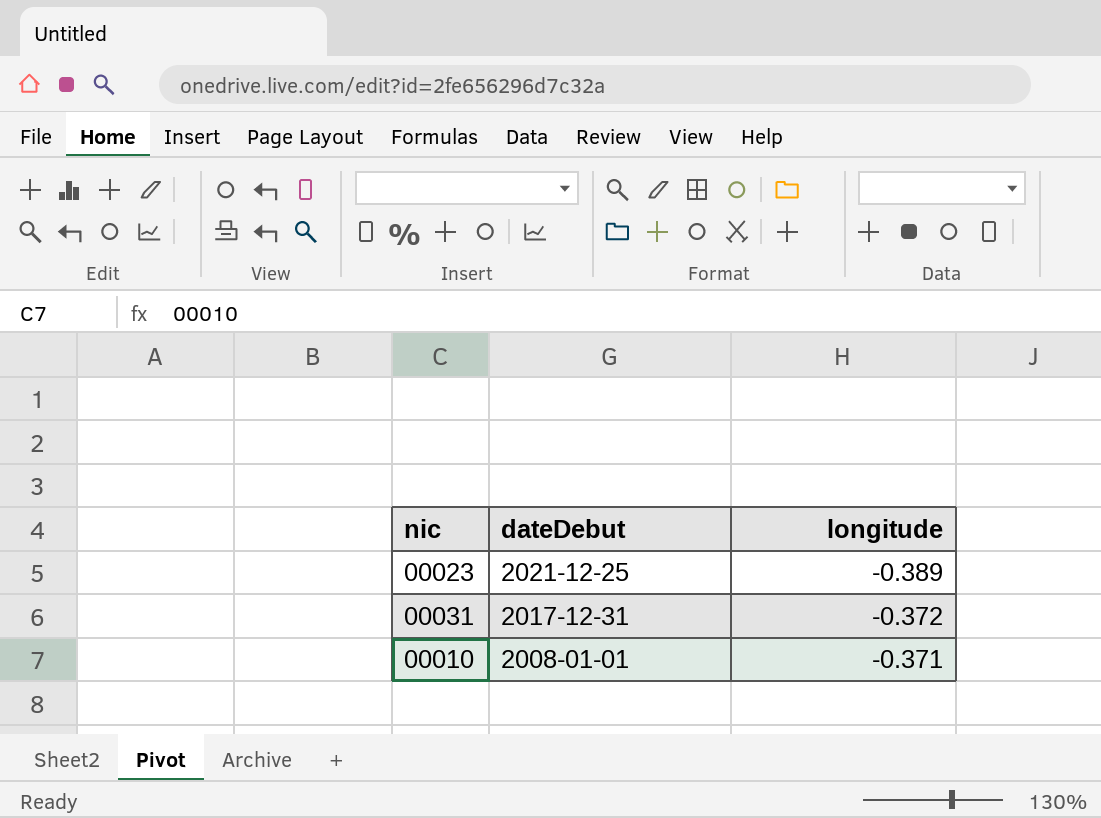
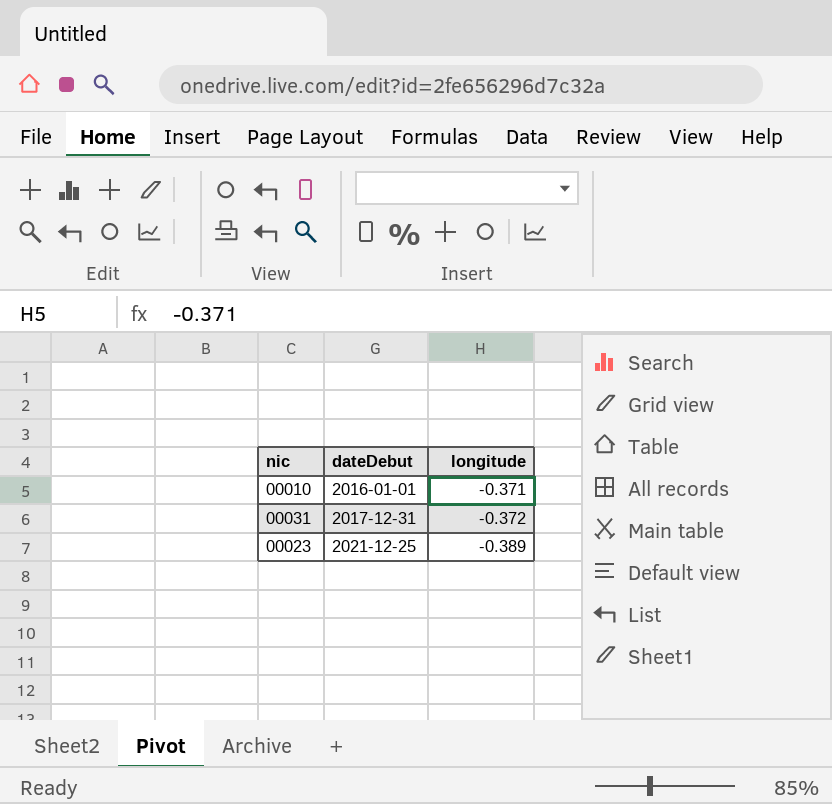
row order: dateDebut descending -> dateDebut ascending
00010 | dateDebut: 2008-01-01 -> 2016-01-01

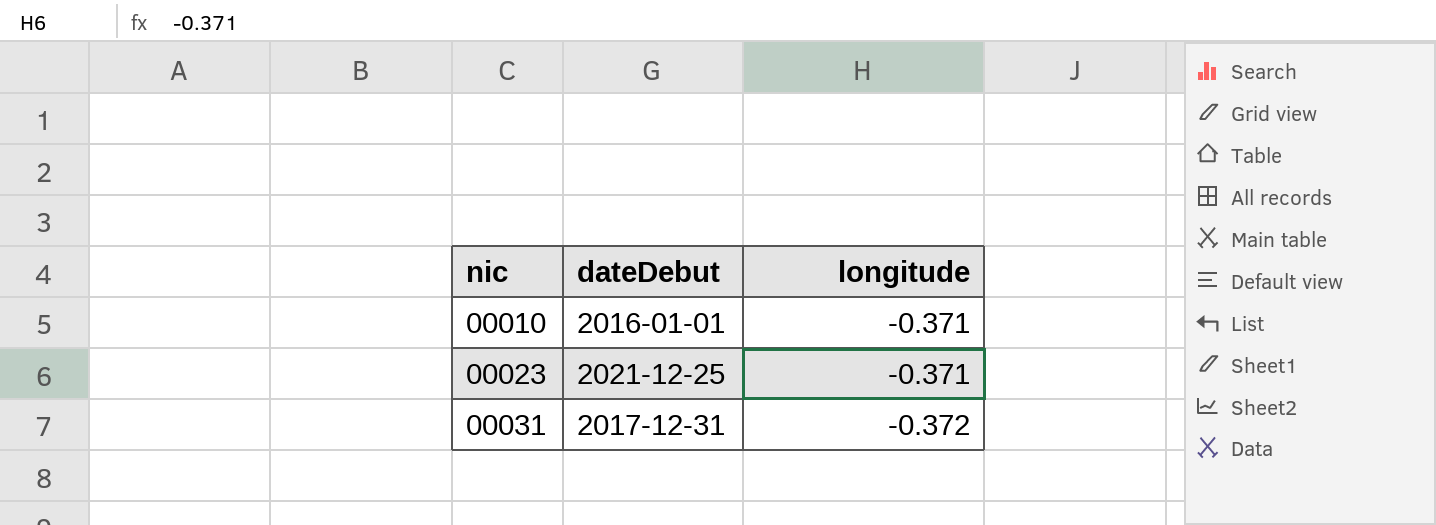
row order: dateDebut ascending -> nic ascending
00023 | longitude: -0.389 -> -0.371

